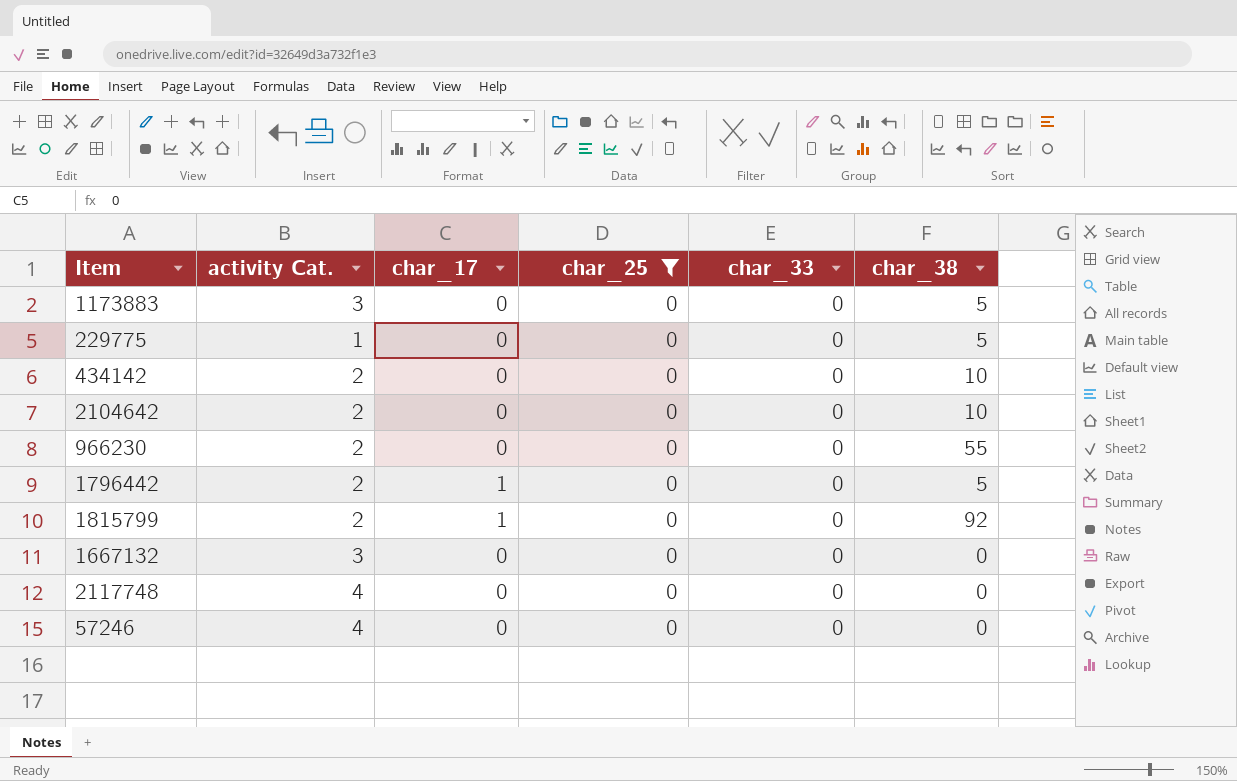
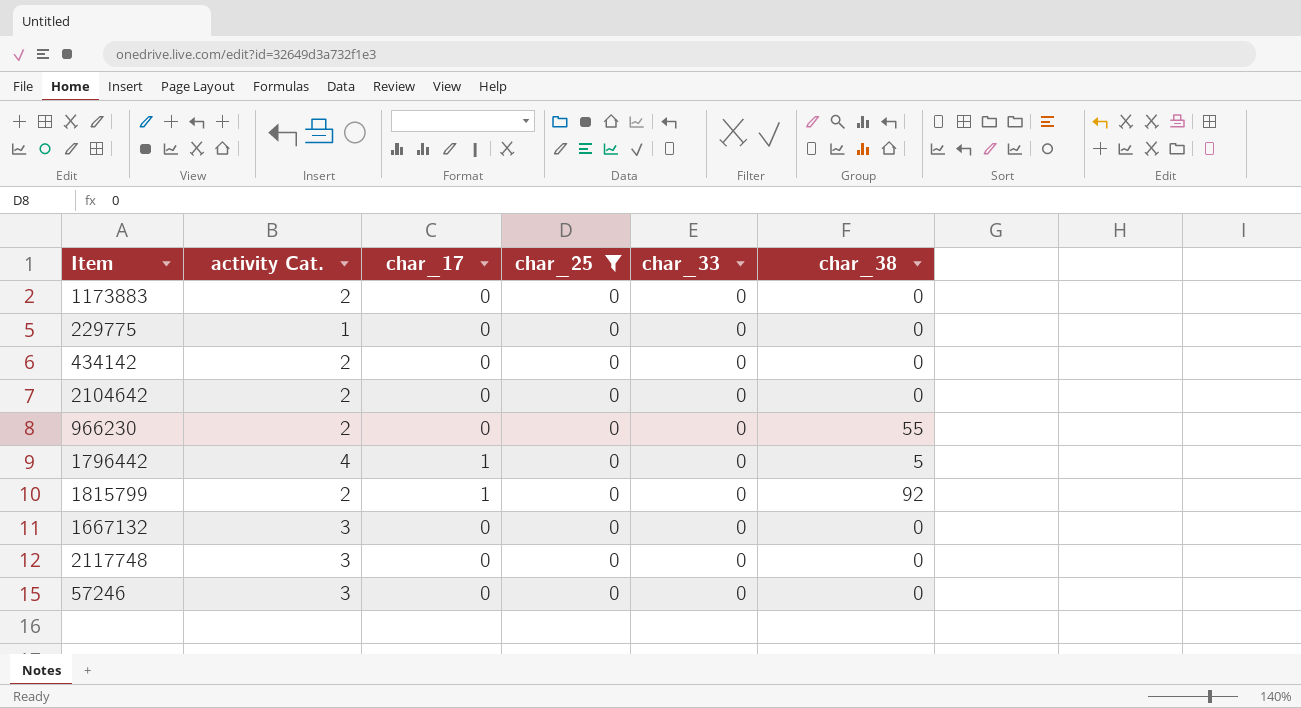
1173883 | activity Cat.: 3 -> 2
1173883 | char_38: 5 -> 0
229775 | char_38: 5 -> 0
434142 | char_38: 10 -> 0
2104642 | char_38: 10 -> 0
1796442 | activity Cat.: 2 -> 4
2117748 | activity Cat.: 4 -> 3
57246 | activity Cat.: 4 -> 3

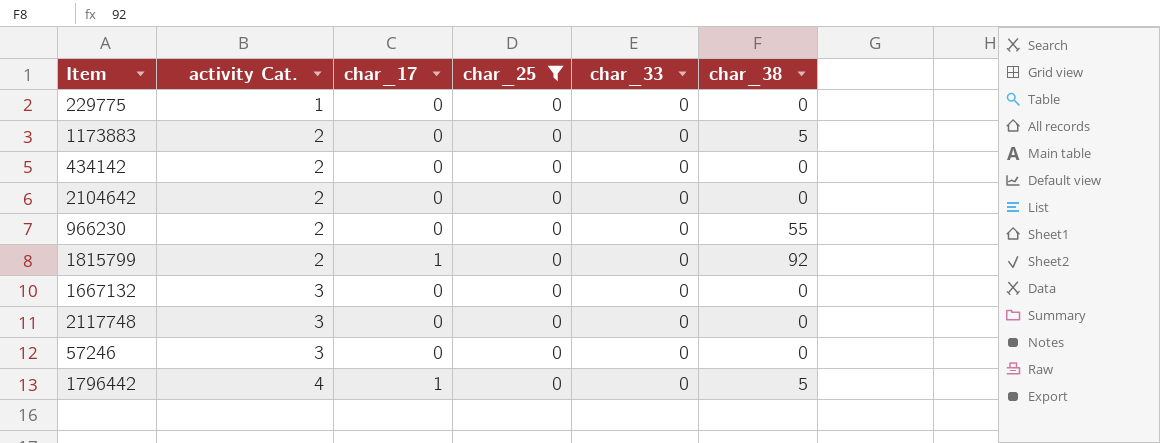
row order: none -> activity Cat. ascending
1173883 | char_38: 0 -> 5

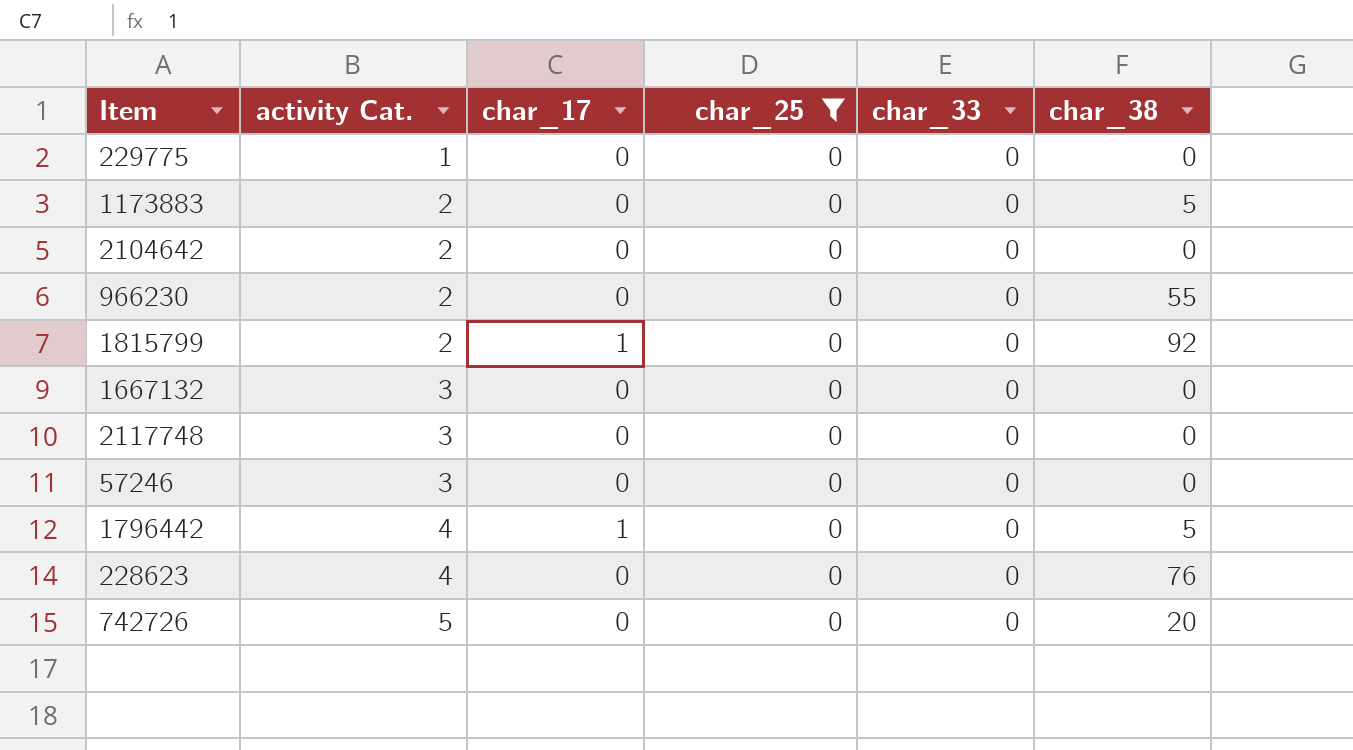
row 434142: 2 | 0 | 0 | 0 | 0 -> none
row 228623: none -> 4 | 0 | 0 | 0 | 76
row 742726: none -> 5 | 0 | 0 | 0 | 20

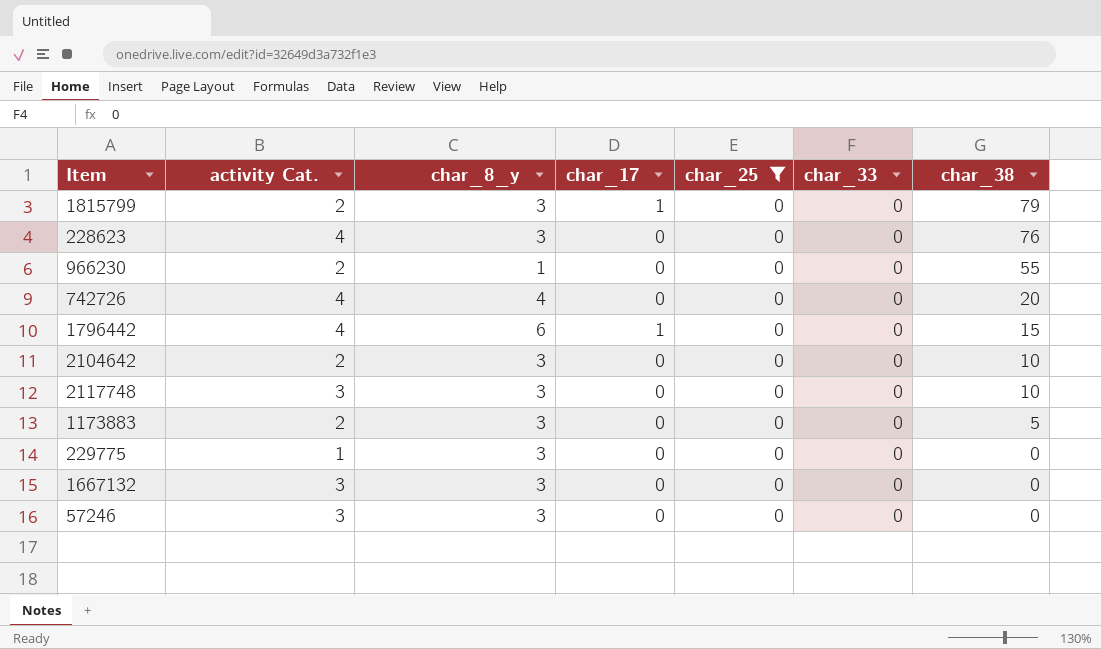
row order: activity Cat. ascending -> char_38 descending
column char_8_y | position: none -> 3
1815799 | char_38: 92 -> 79
742726 | activity Cat.: 5 -> 4
1796442 | char_38: 5 -> 15
2104642 | char_38: 0 -> 10
2117748 | char_38: 0 -> 10

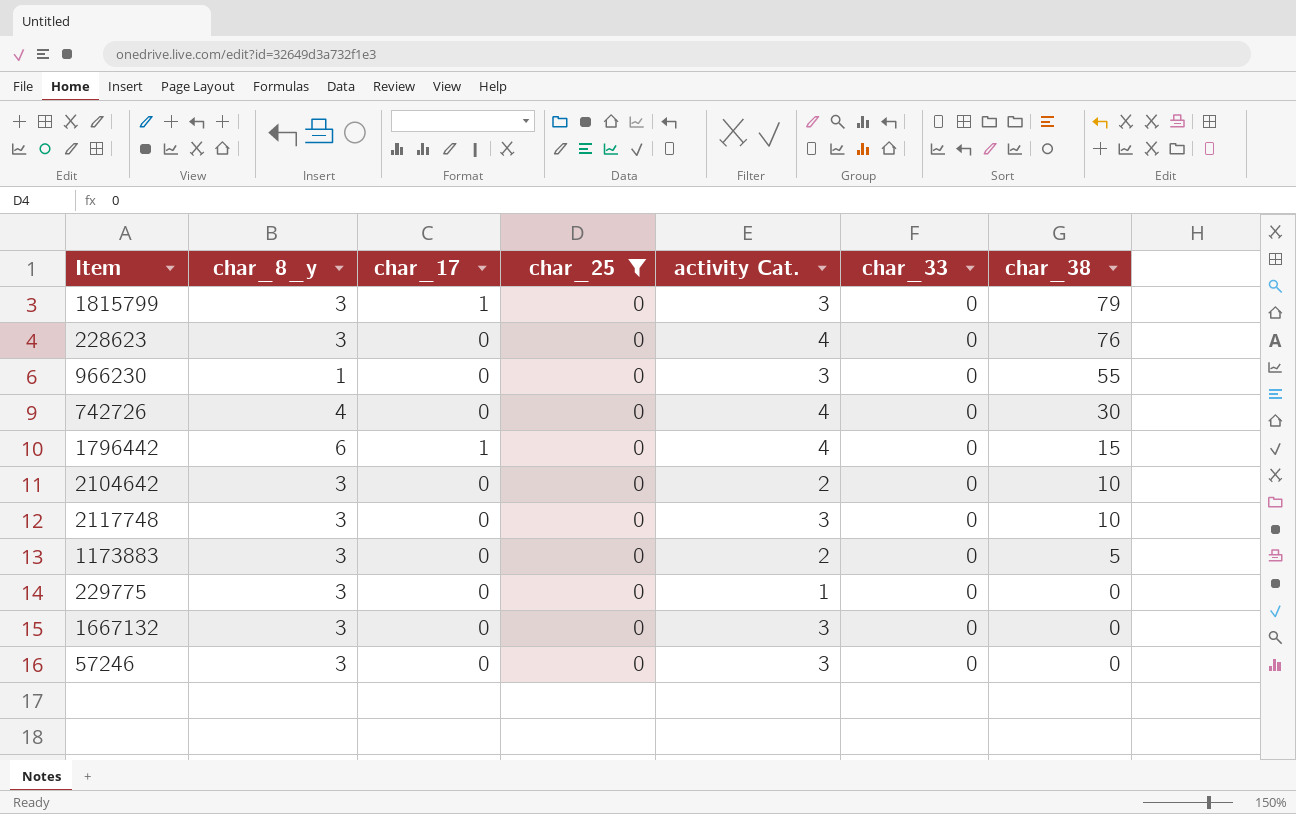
column activity Cat. | position: 2 -> 5
1815799 | activity Cat.: 2 -> 3
966230 | activity Cat.: 2 -> 3
742726 | char_38: 20 -> 30

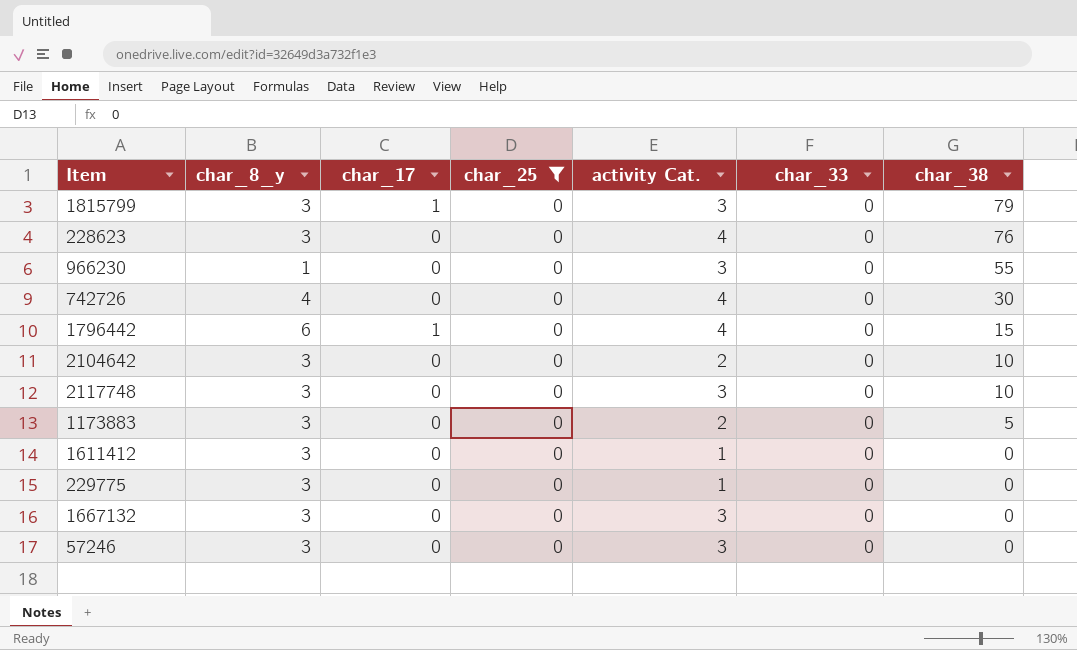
row 1611412: none -> 3 | 0 | 0 | 1 | 0 | 0

